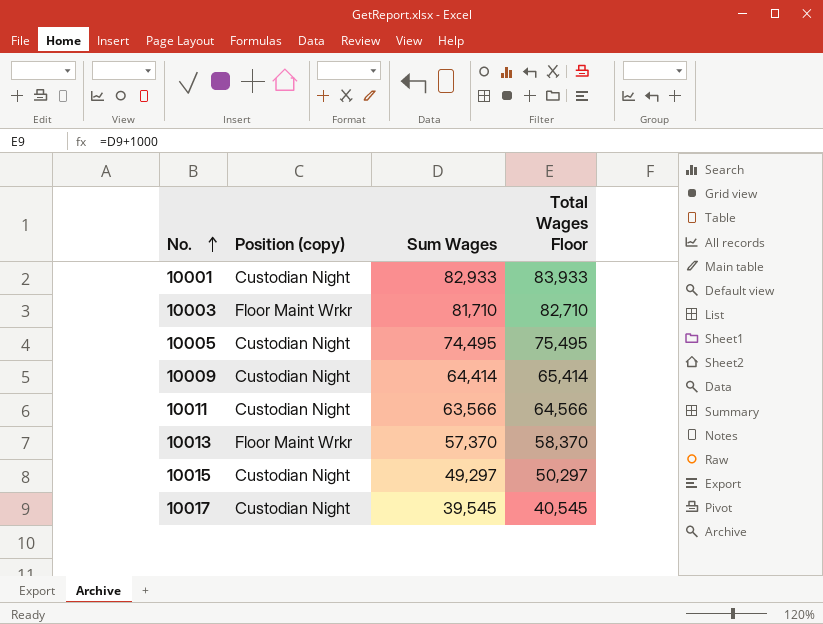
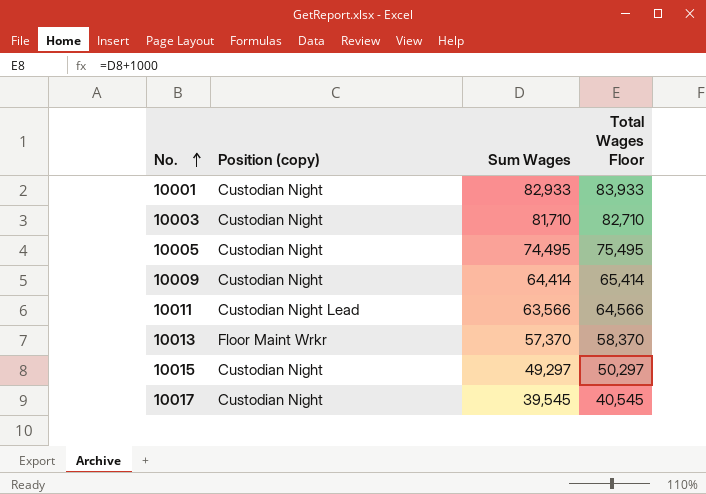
10003 | Position (copy): Floor Maint Wrkr -> Custodian Night
10011 | Position (copy): Custodian Night -> Custodian Night Lead

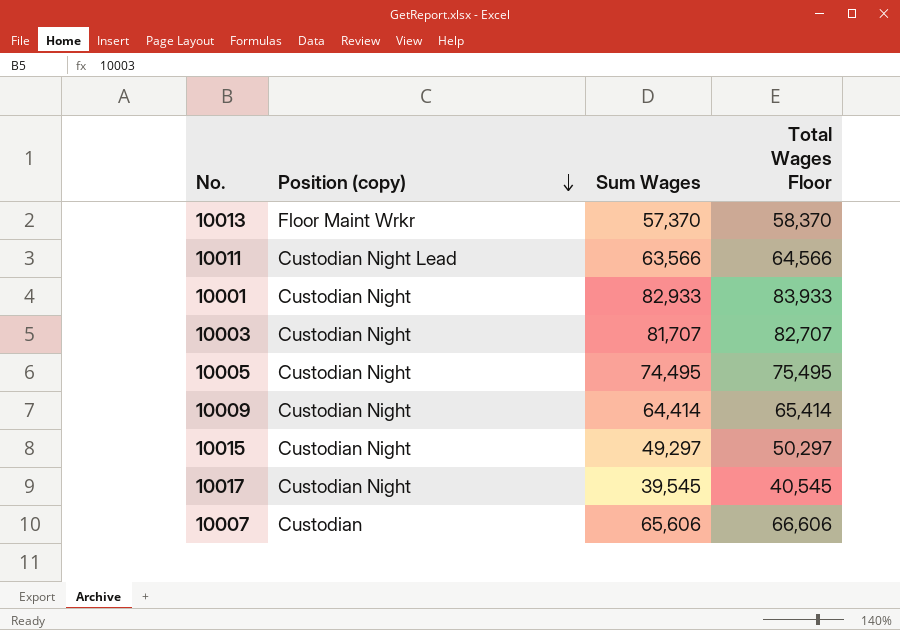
row order: No. ascending -> Position (copy) descending
10003 | Sum Wages: 81,710 -> 81,707
10003 | Total Wages Floor: 82,710 -> 82,707
row 10007: none -> Custodian | 65,606 | 66,606

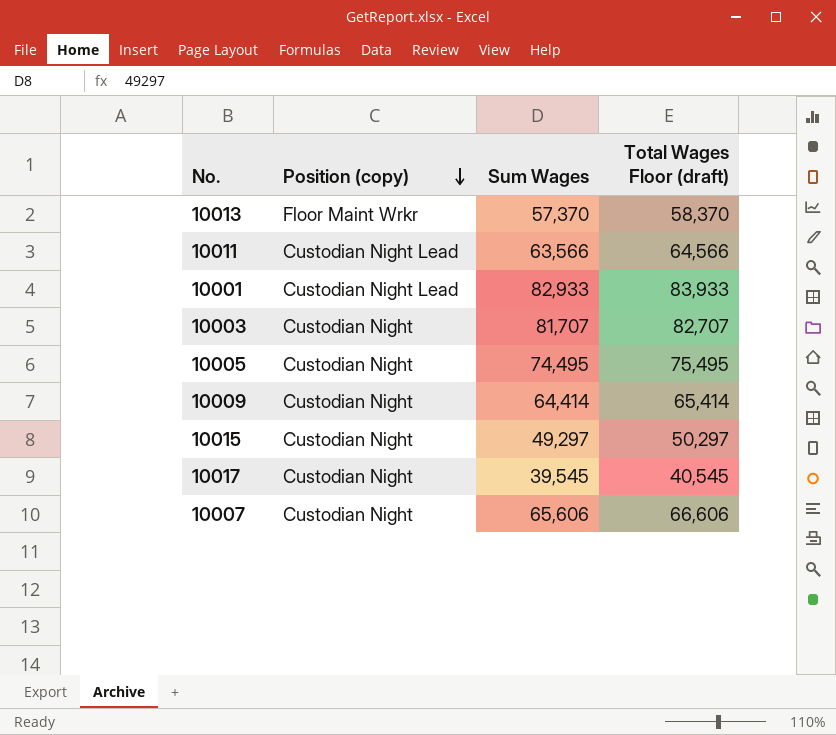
column name: Total Wages Floor -> Total Wages Floor (draft)
10001 | Position (copy): Custodian Night -> Custodian Night Lead
10007 | Position (copy): Custodian -> Custodian Night

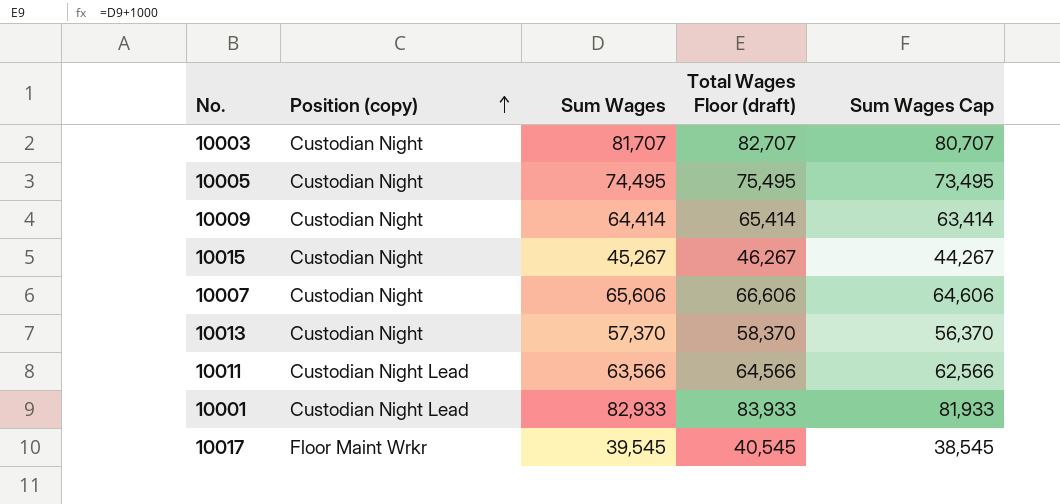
row order: Position (copy) descending -> Position (copy) ascending
column Sum Wages Cap | formula: none -> [Sum Wages] - 1000
10015 | Sum Wages: 49,297 -> 45,267
10015 | Total Wages Floor (draft): 50,297 -> 46,267
10013 | Position (copy): Floor Maint Wrkr -> Custodian Night
10017 | Position (copy): Custodian Night -> Floor Maint Wrkr

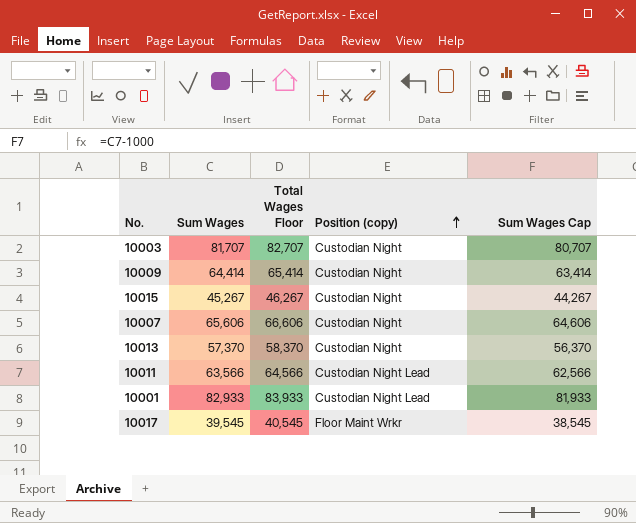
column name: Total Wages Floor (draft) -> Total Wages Floor
column Position (copy) | position: 2 -> 4
row 10005: Custodian Night | 74,495 | 75,495 | 73,495 -> none

